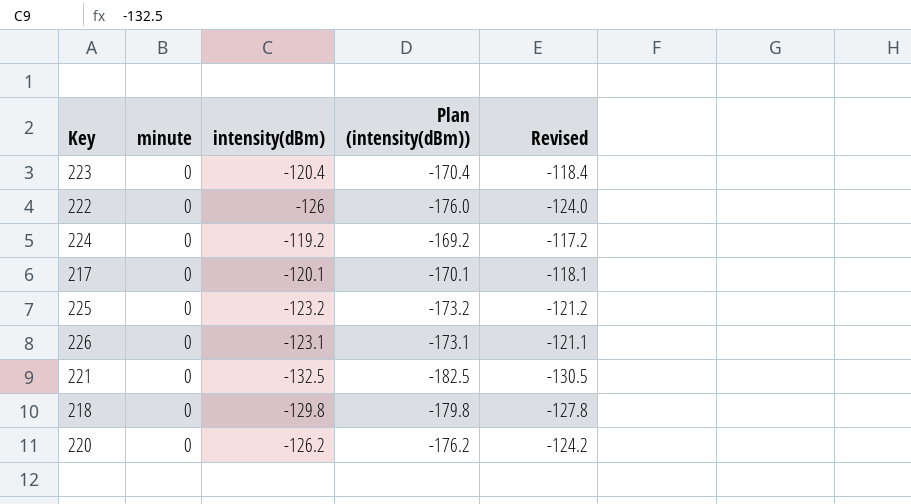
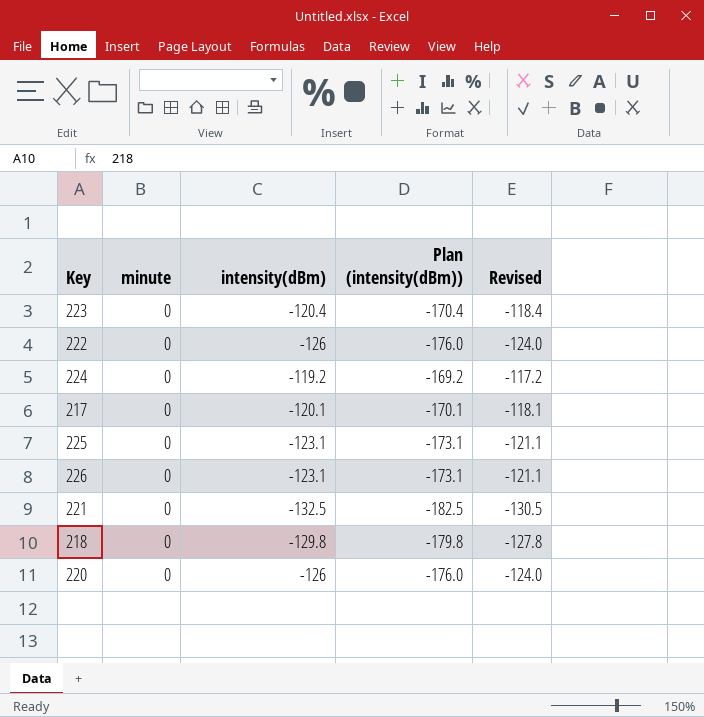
225 | intensity(dBm): -123.2 -> -123.1
225 | Plan (intensity(dBm)): -173.2 -> -173.1
225 | Revised: -121.2 -> -121.1
220 | intensity(dBm): -126.2 -> -126
220 | Plan (intensity(dBm)): -176.2 -> -176.0
220 | Revised: -124.2 -> -124.0

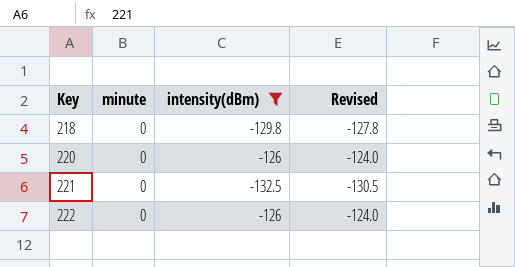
filter: none -> intensity(dBm) <= -126
row order: none -> Key ascending
column Plan (intensity(dBm)) | formula: [intensity(dBm)] - 50 -> none

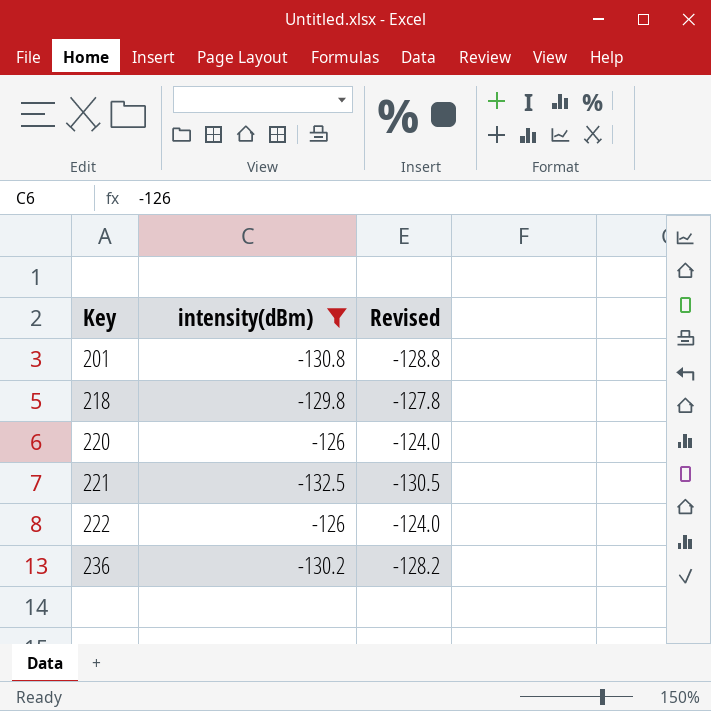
column minute | position: 2 -> none
row 201: none -> -130.8 | -128.8
row 236: none -> -130.2 | -128.2

